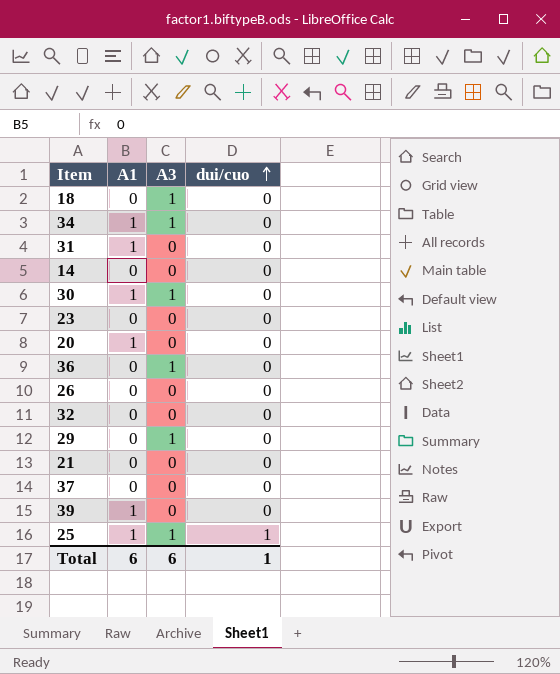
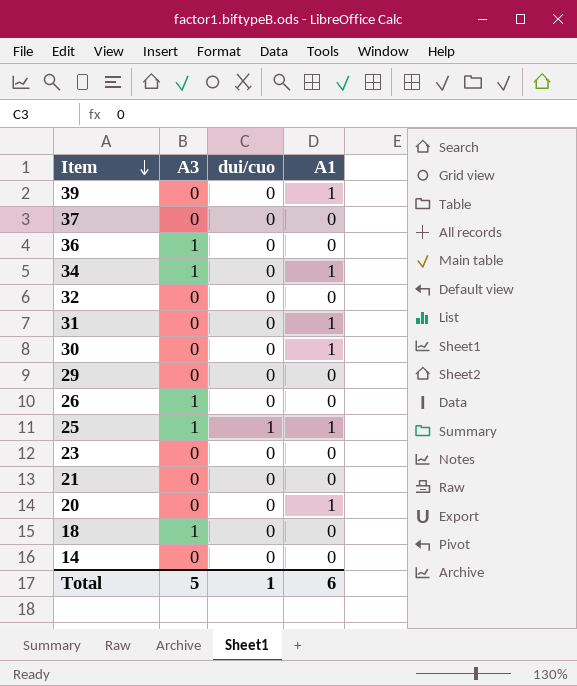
row order: dui/cuo ascending -> Item descending
column A1 | position: 2 -> 4
30 | A3: 1 -> 0
29 | A3: 1 -> 0
26 | A3: 0 -> 1
Total | A3: 6 -> 5

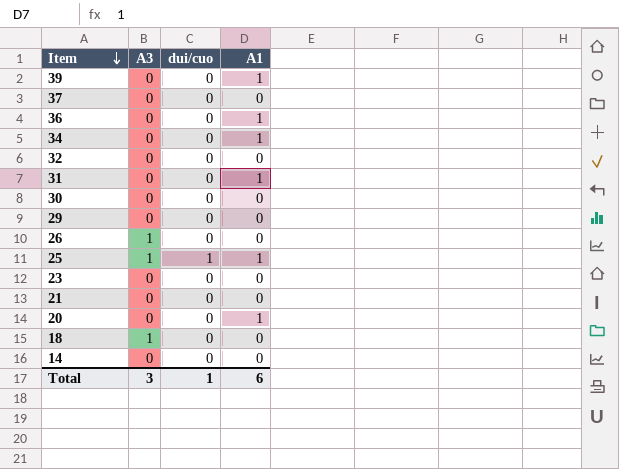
36 | A3: 1 -> 0
36 | A1: 0 -> 1
34 | A3: 1 -> 0
30 | A1: 1 -> 0
Total | A3: 5 -> 3

